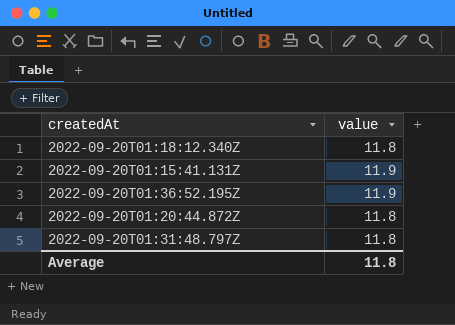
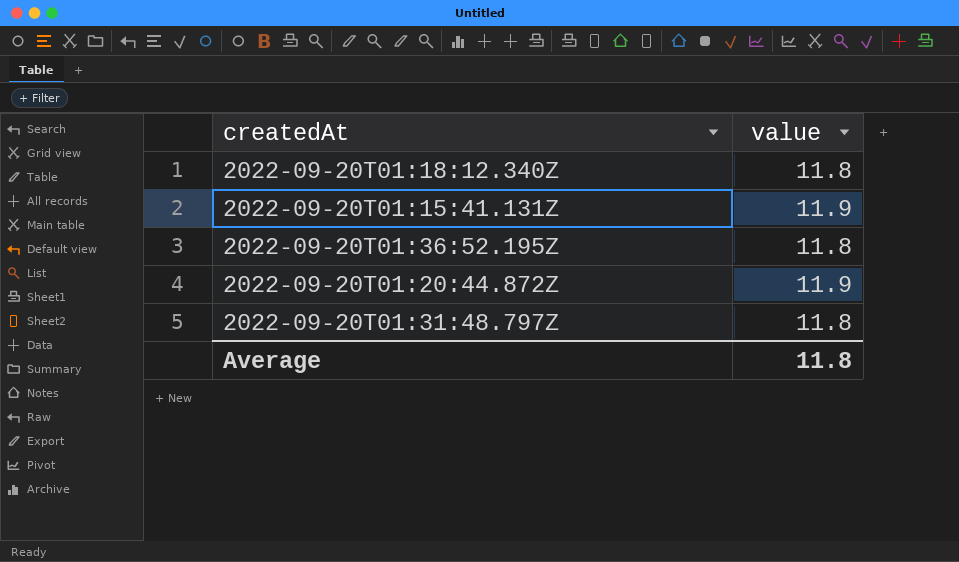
2022-09-20T01:36:52.195Z | value: 11.9 -> 11.8
2022-09-20T01:20:44.872Z | value: 11.8 -> 11.9

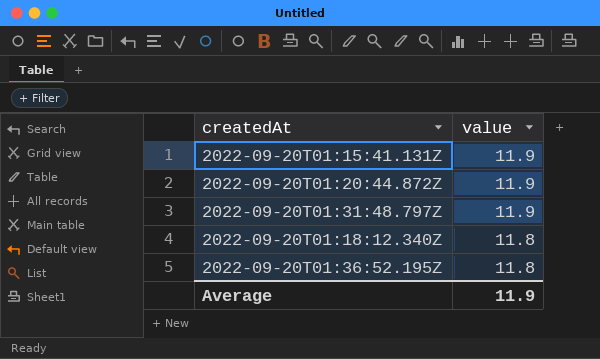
row order: none -> value descending
2022-09-20T01:31:48.797Z | value: 11.8 -> 11.9
Average | value: 11.8 -> 11.9

